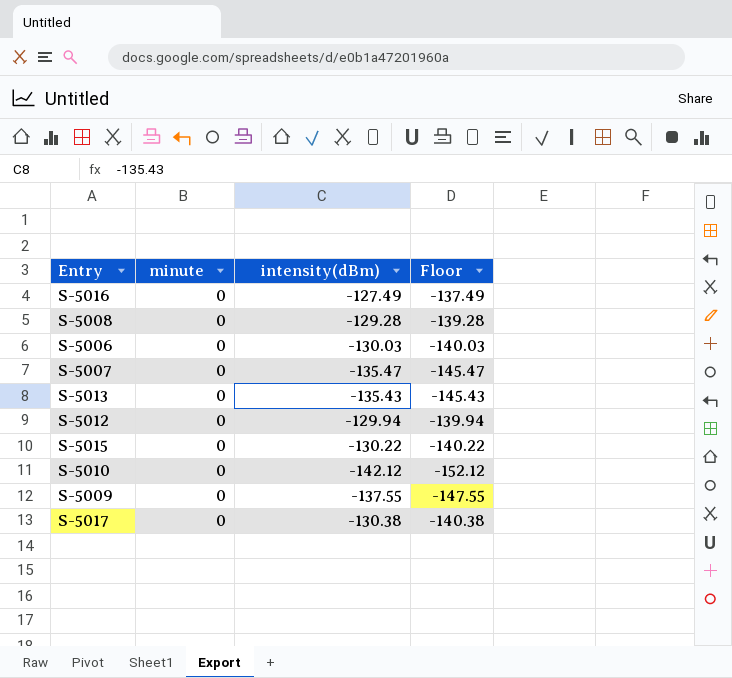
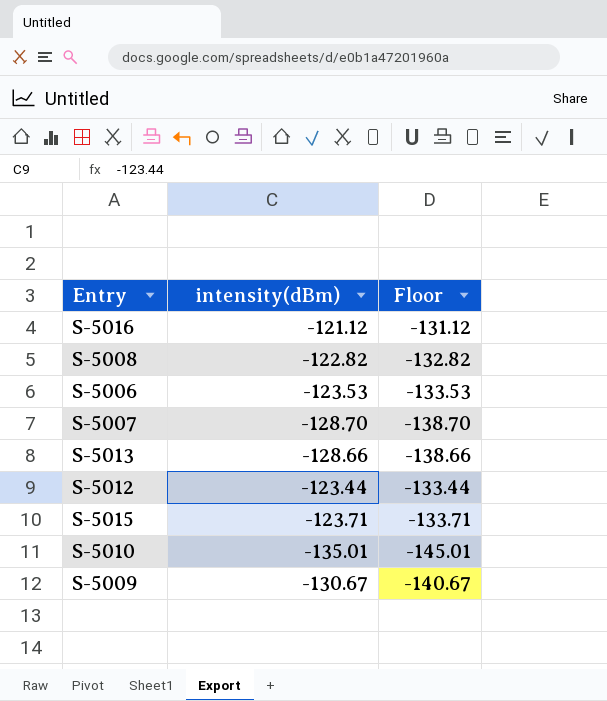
column minute | position: 2 -> none
row S-5017: 0 | -130.38 | -140.38 -> none
S-5016 | intensity(dBm): -127.49 -> -121.12
S-5016 | Floor: -137.49 -> -131.12
S-5008 | intensity(dBm): -129.28 -> -122.82
S-5008 | Floor: -139.28 -> -132.82
S-5006 | intensity(dBm): -130.03 -> -123.53
S-5006 | Floor: -140.03 -> -133.53
S-5007 | intensity(dBm): -135.47 -> -128.70
S-5007 | Floor: -145.47 -> -138.70
S-5013 | intensity(dBm): -135.43 -> -128.66
S-5013 | Floor: -145.43 -> -138.66
S-5012 | intensity(dBm): -129.94 -> -123.44
S-5012 | Floor: -139.94 -> -133.44
S-5015 | intensity(dBm): -130.22 -> -123.71
S-5015 | Floor: -140.22 -> -133.71
S-5010 | intensity(dBm): -142.12 -> -135.01
S-5010 | Floor: -152.12 -> -145.01
S-5009 | intensity(dBm): -137.55 -> -130.67
S-5009 | Floor: -147.55 -> -140.67

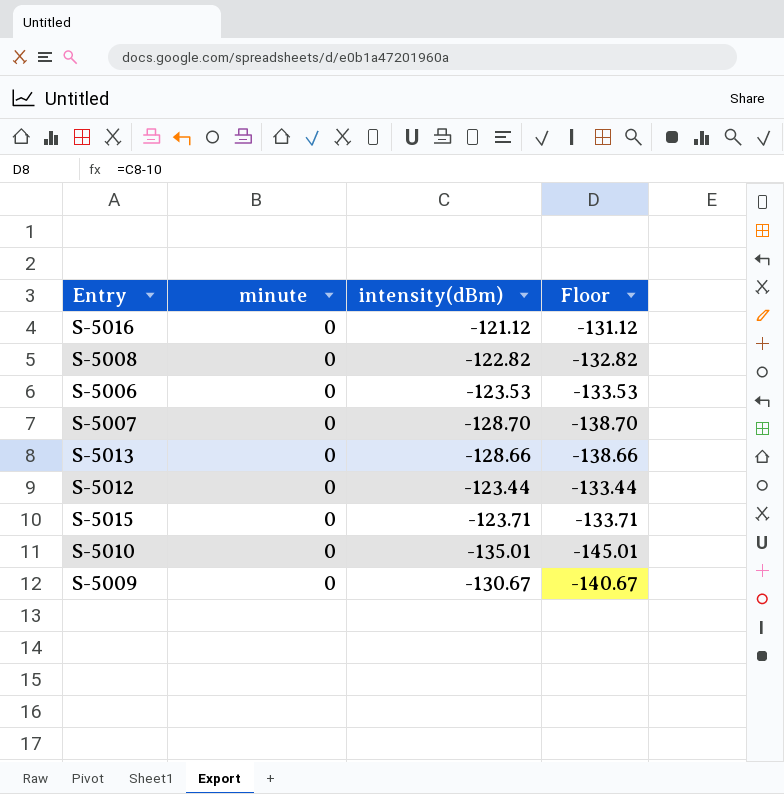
column minute | position: none -> 2

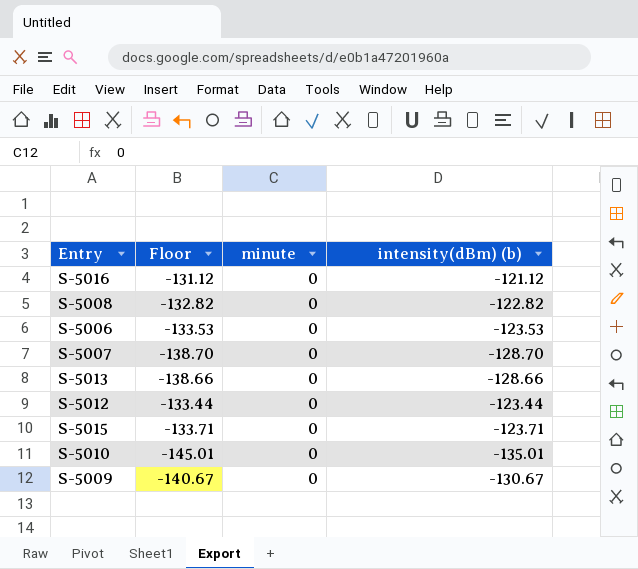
column Floor | position: 4 -> 2
column name: intensity(dBm) -> intensity(dBm) (b)

